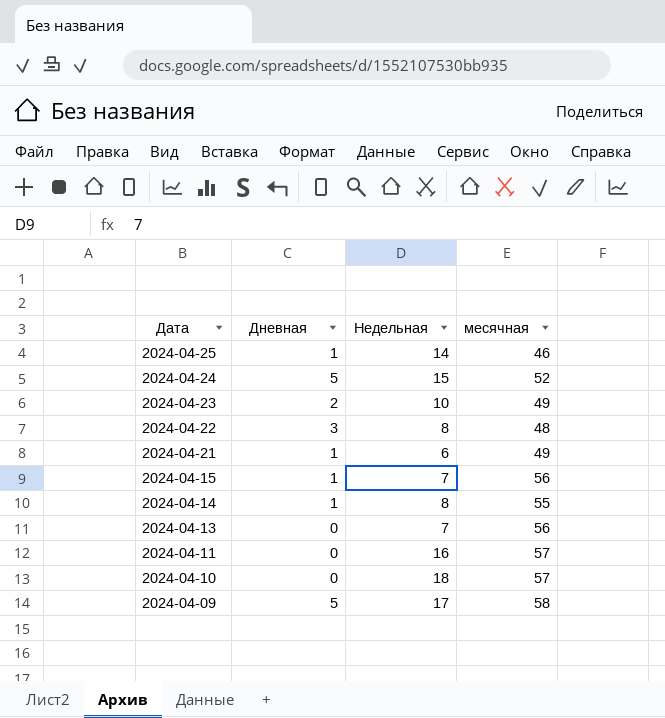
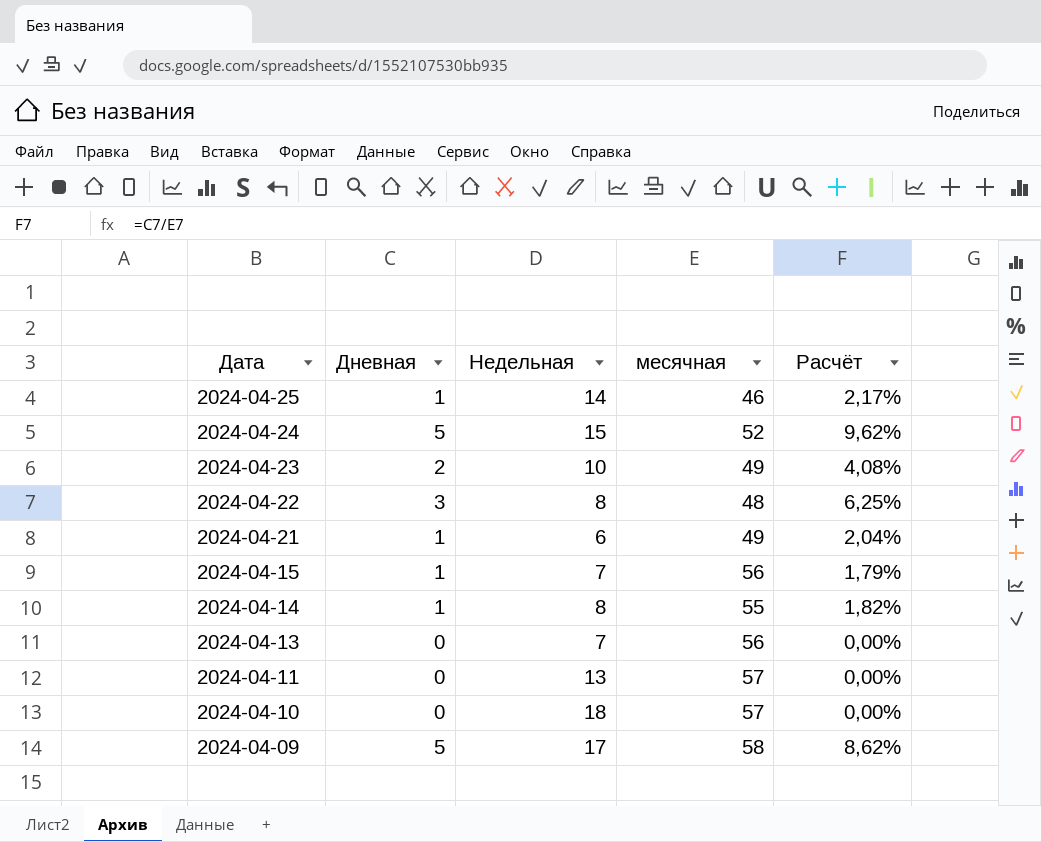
column Расчёт | formula: none -> [Дневная] / [месячная]
2024-04-11 | Недельная: 16 -> 13

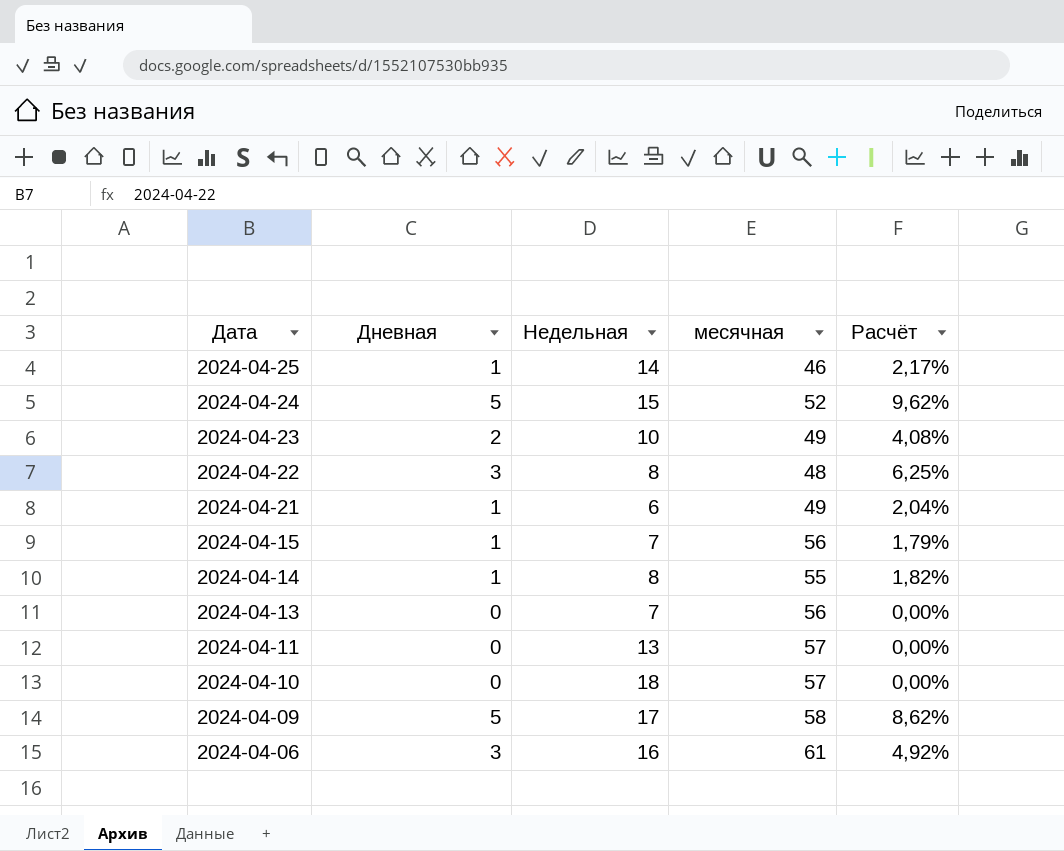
row 2024-04-06: none -> 3 | 16 | 61 | 4,92%

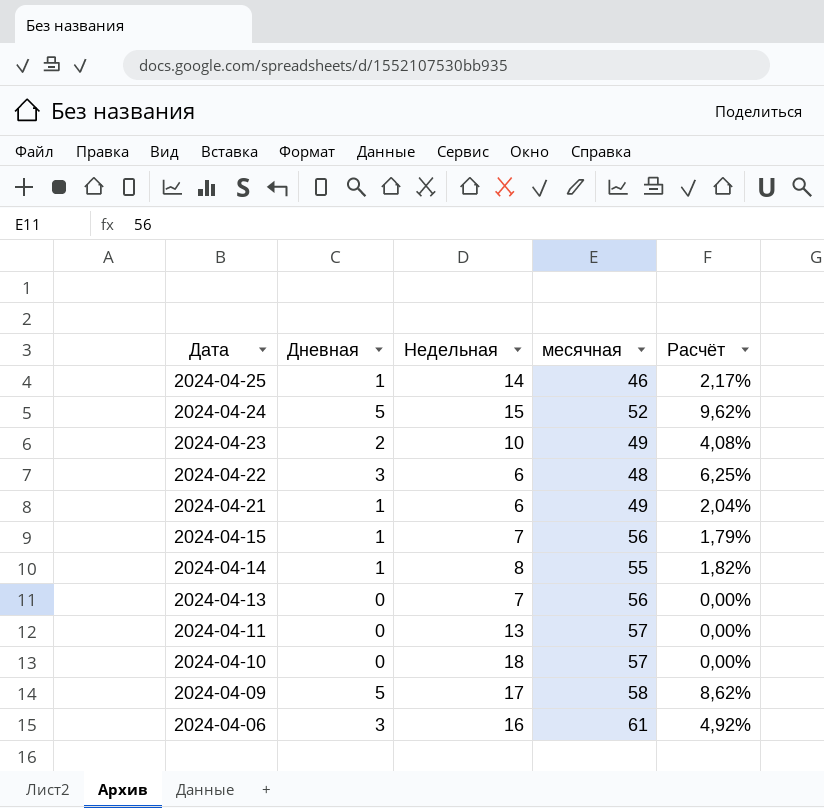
2024-04-22 | Недельная: 8 -> 6

